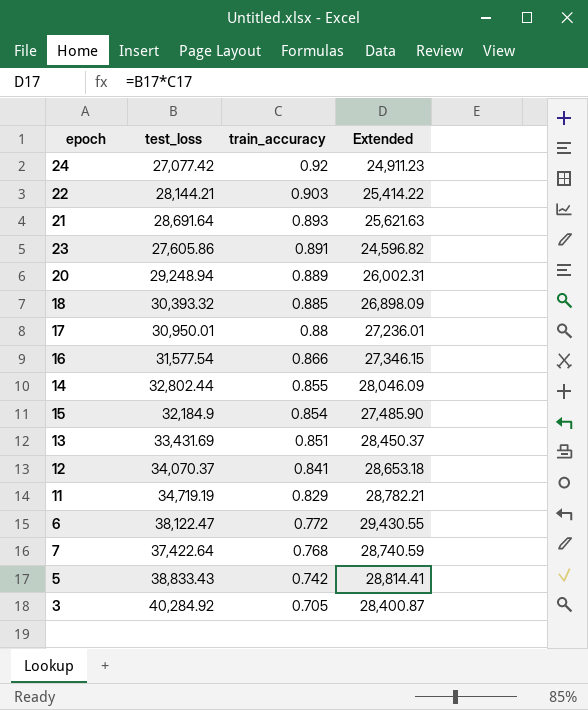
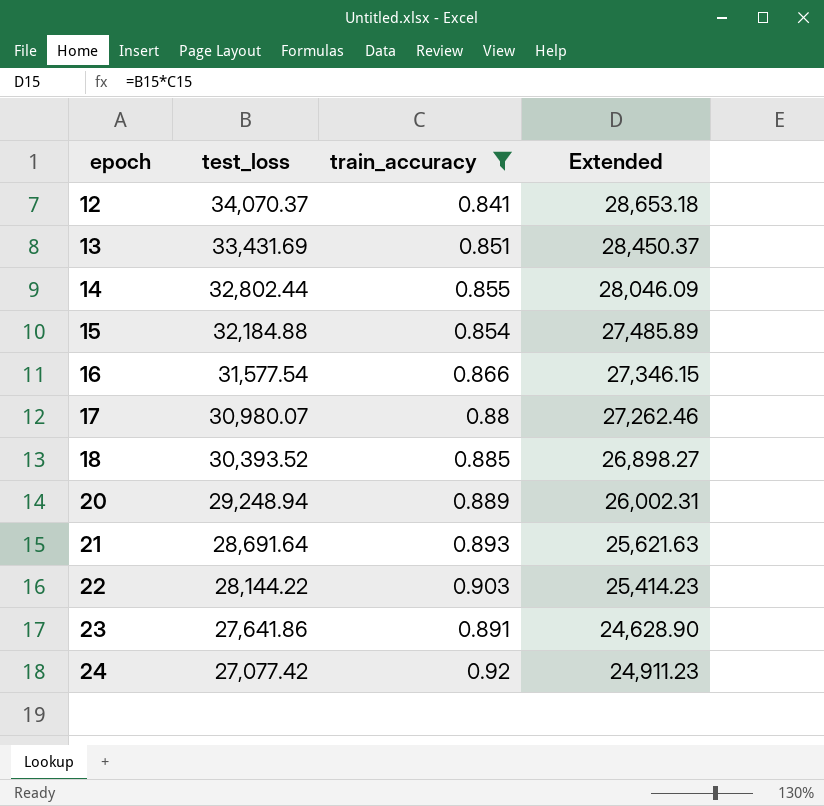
filter: none -> train_accuracy >= 0.841
row order: train_accuracy descending -> epoch ascending
15 | test_loss: 32,184.9 -> 32,184.88
15 | Extended: 27,485.90 -> 27,485.89
17 | test_loss: 30,950.01 -> 30,980.07
17 | Extended: 27,236.01 -> 27,262.46
18 | test_loss: 30,393.32 -> 30,393.52
18 | Extended: 26,898.09 -> 26,898.27
22 | test_loss: 28,144.21 -> 28,144.22
22 | Extended: 25,414.22 -> 25,414.23
23 | test_loss: 27,605.86 -> 27,641.86
23 | Extended: 24,596.82 -> 24,628.90

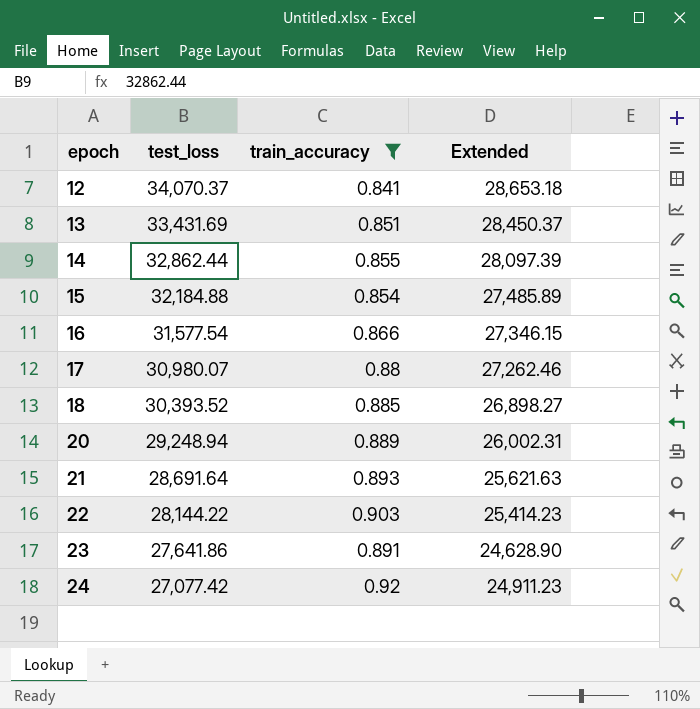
14 | test_loss: 32,802.44 -> 32,862.44
14 | Extended: 28,046.09 -> 28,097.39

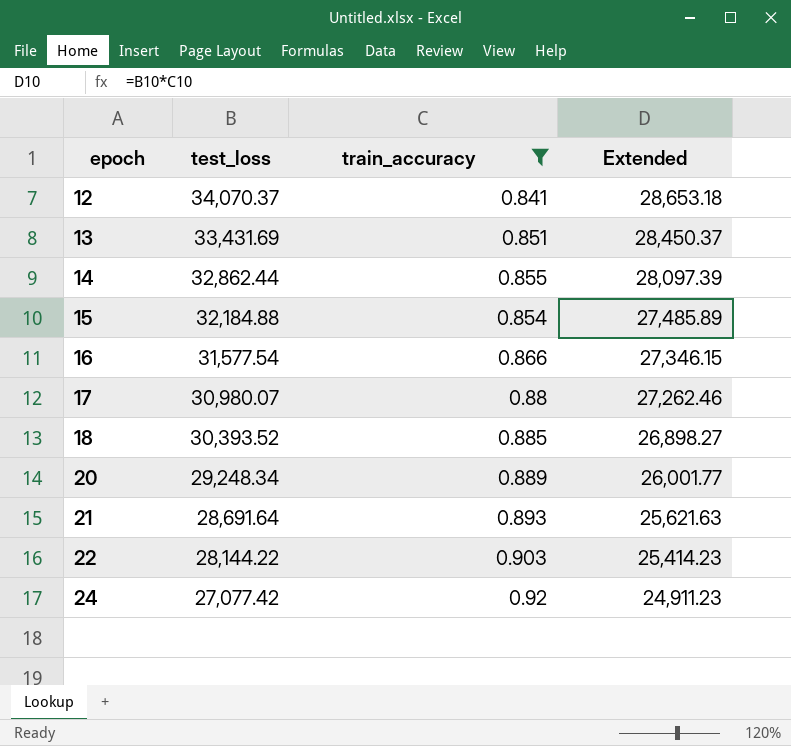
row 23: 27,641.86 | 0.891 | 24,628.90 -> none
20 | test_loss: 29,248.94 -> 29,248.34
20 | Extended: 26,002.31 -> 26,001.77

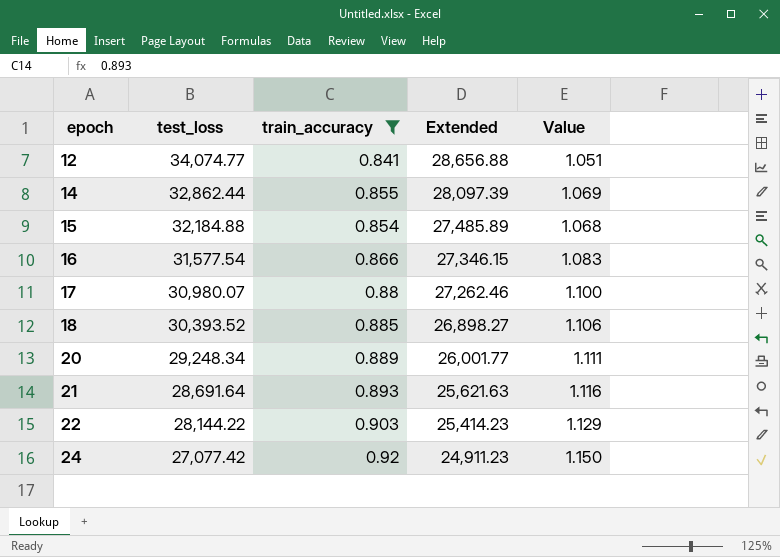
column Value | formula: none -> [train_accuracy] * 1.25
row 13: 33,431.69 | 0.851 | 28,450.37 -> none
12 | test_loss: 34,070.37 -> 34,074.77
12 | Extended: 28,653.18 -> 28,656.88

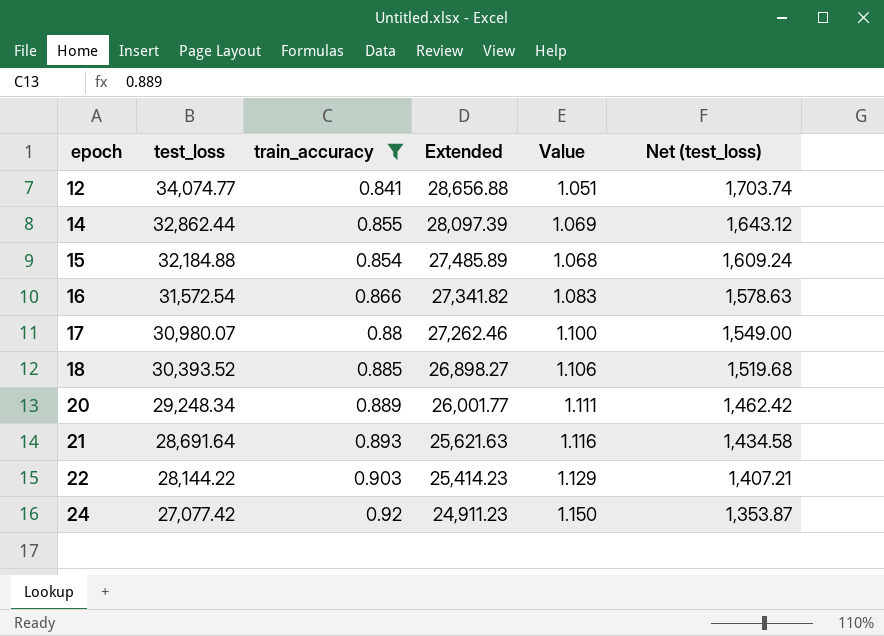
column Net (test_loss) | formula: none -> [test_loss] * 0.05
16 | test_loss: 31,577.54 -> 31,572.54
16 | Extended: 27,346.15 -> 27,341.82

